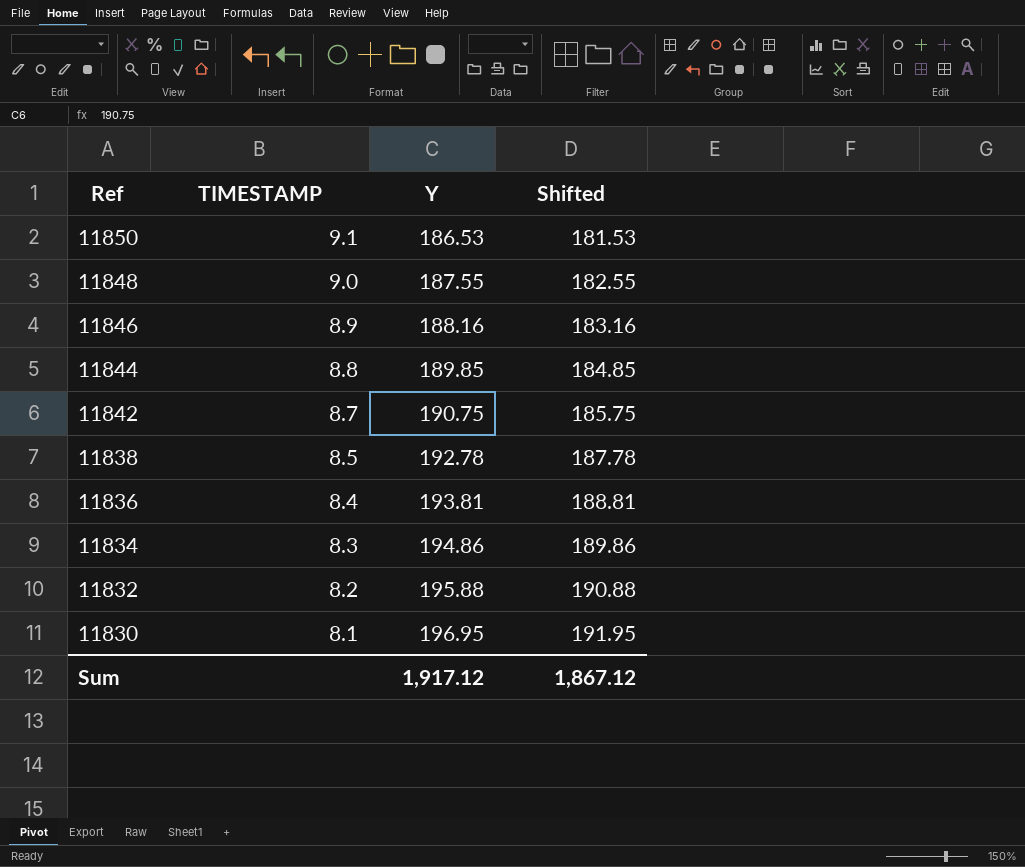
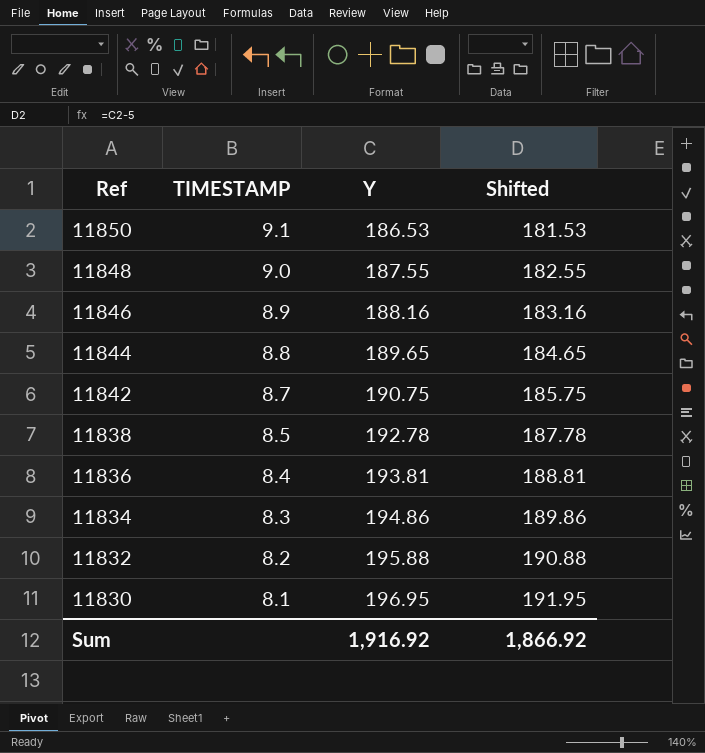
11844 | Y: 189.85 -> 189.65
11844 | Shifted: 184.85 -> 184.65
Sum | Y: 1,917.12 -> 1,916.92
Sum | Shifted: 1,867.12 -> 1,866.92

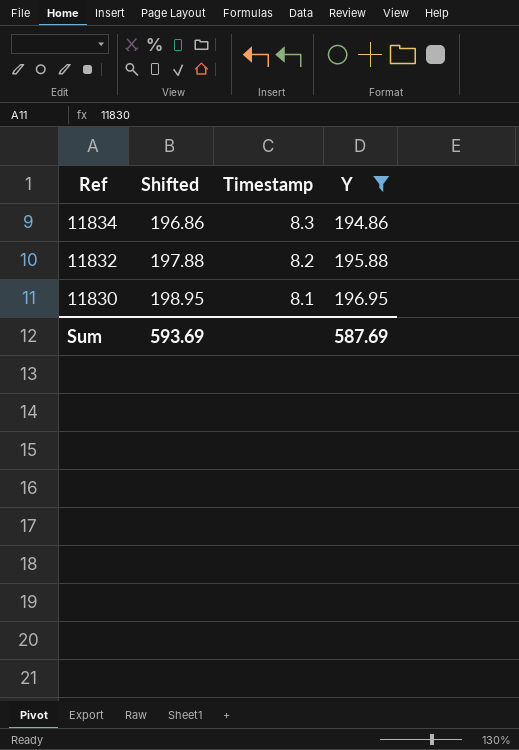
filter: none -> Y >= 194.86
column Shifted | formula: [Y] - 5 -> [Y] + 2
column Shifted | position: 4 -> 2
column name: TIMESTAMP -> Timestamp
Sum | Shifted: 1,866.92 -> 593.69
Sum | Y: 1,916.92 -> 587.69

